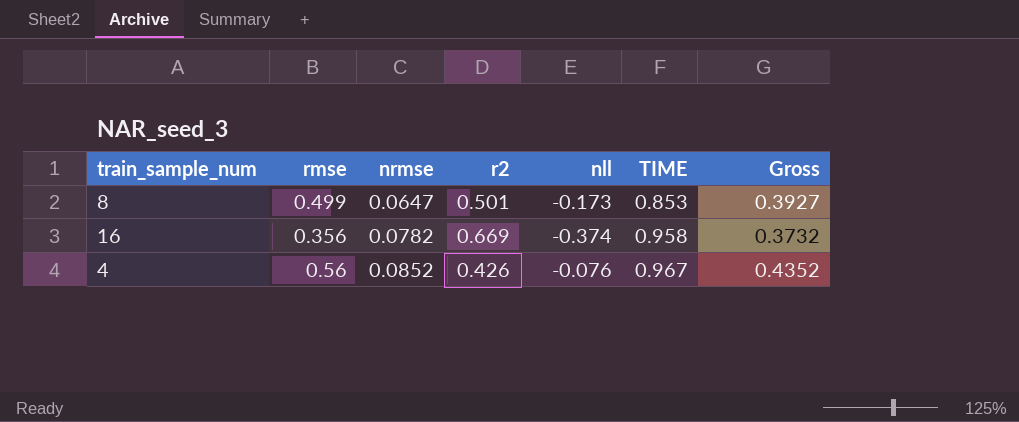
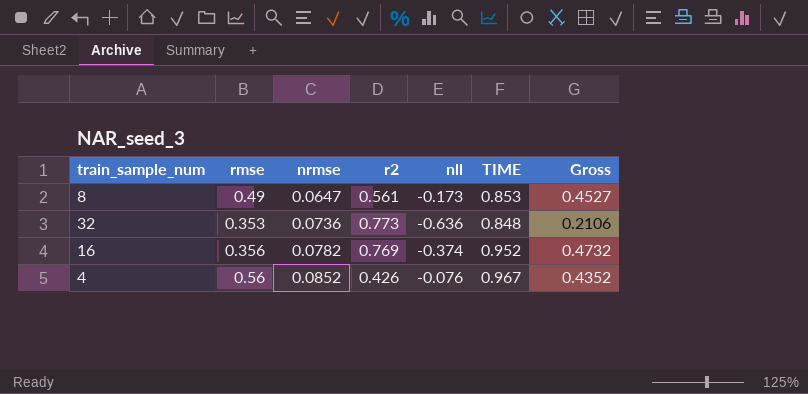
8 | rmse: 0.499 -> 0.49
8 | r2: 0.501 -> 0.561
8 | Gross: 0.3927 -> 0.4527
row 32: none -> 0.353 | 0.0736 | 0.773 | -0.636 | 0.848 | 0.2106
16 | r2: 0.669 -> 0.769
16 | TIME: 0.958 -> 0.952
16 | Gross: 0.3732 -> 0.4732

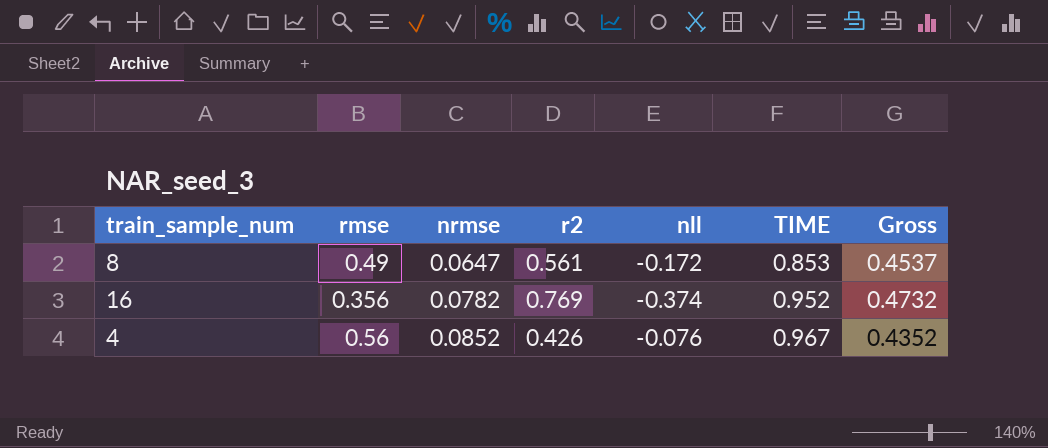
row 32: 0.353 | 0.0736 | 0.773 | -0.636 | 0.848 | 0.2106 -> none
8 | nll: -0.173 -> -0.172
8 | Gross: 0.4527 -> 0.4537

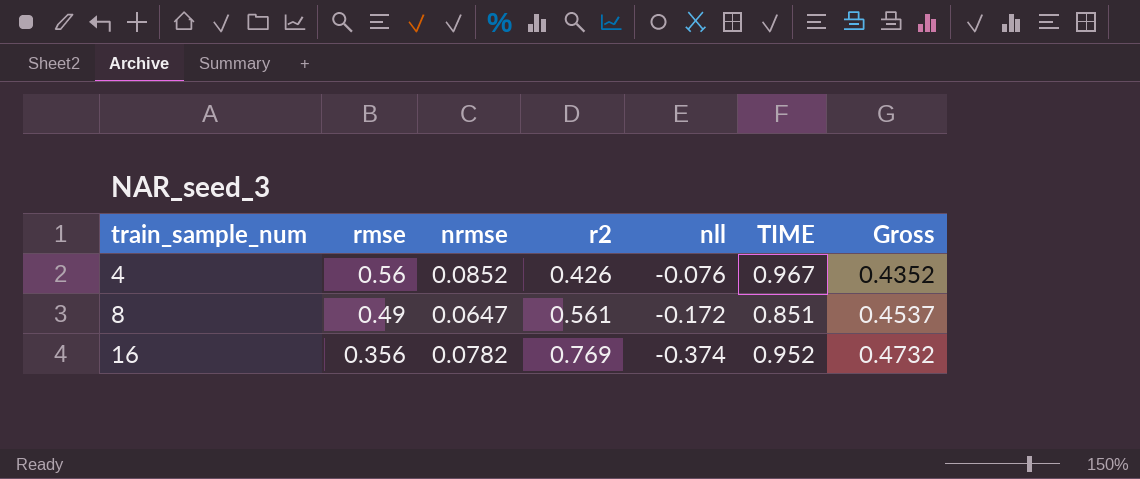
row order: nrmse ascending -> train_sample_num ascending
8 | TIME: 0.853 -> 0.851

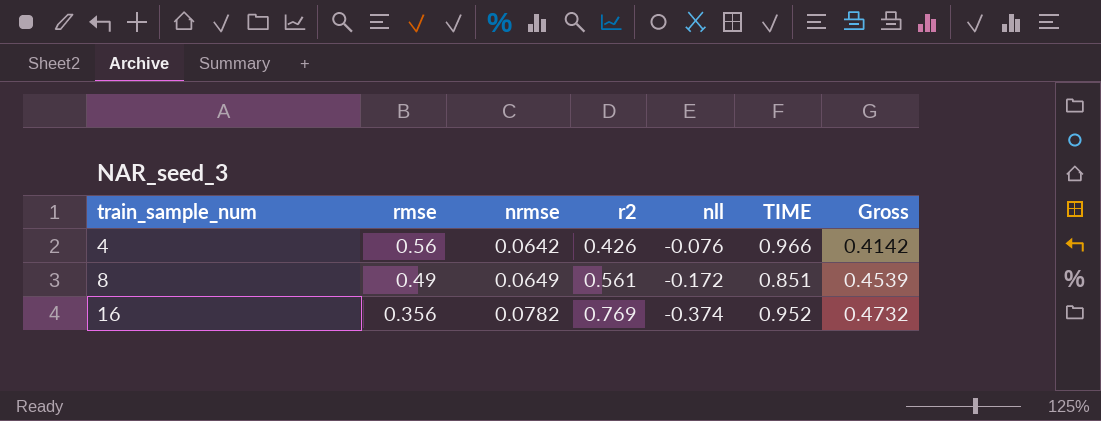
4 | nrmse: 0.0852 -> 0.0642
4 | TIME: 0.967 -> 0.966
4 | Gross: 0.4352 -> 0.4142
8 | nrmse: 0.0647 -> 0.0649
8 | Gross: 0.4537 -> 0.4539

